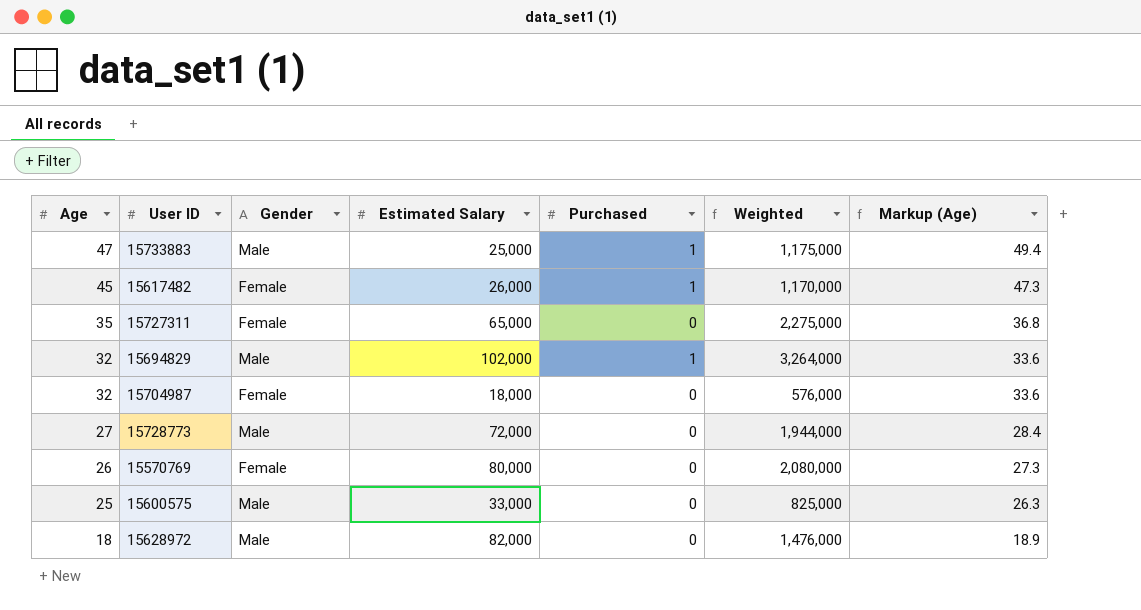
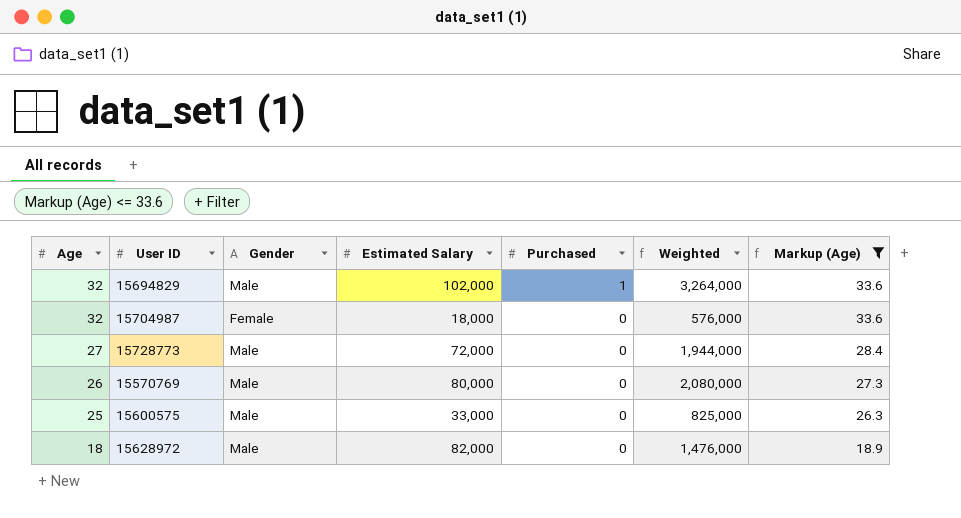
filter: none -> Markup (Age) <= 33.6
15570769 | Gender: Female -> Male

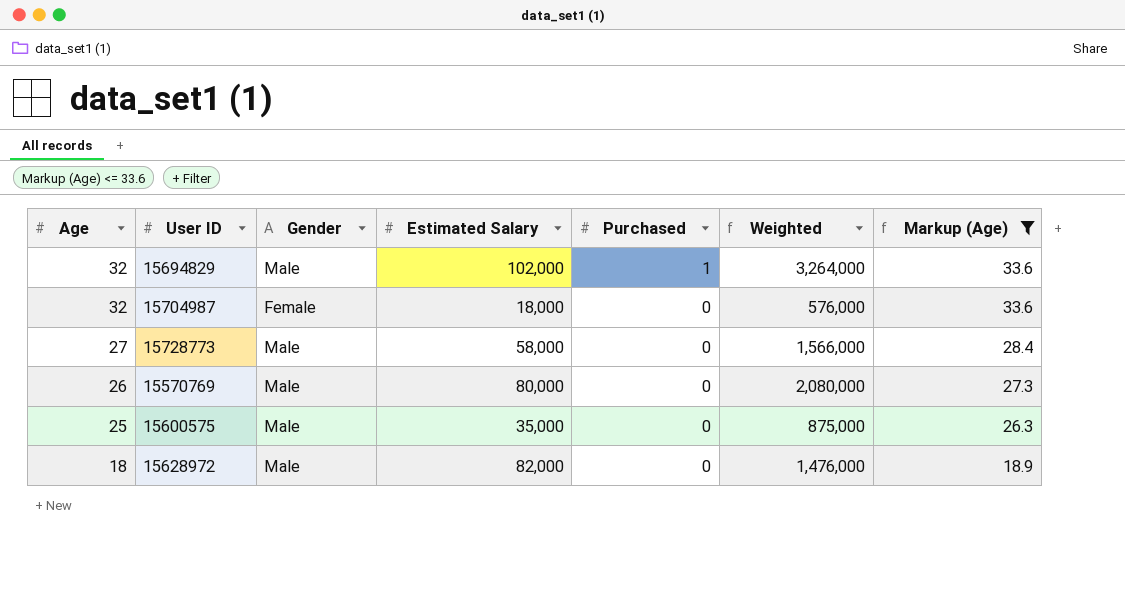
15728773 | Estimated Salary: 72,000 -> 58,000
15728773 | Weighted: 1,944,000 -> 1,566,000
15600575 | Estimated Salary: 33,000 -> 35,000
15600575 | Weighted: 825,000 -> 875,000

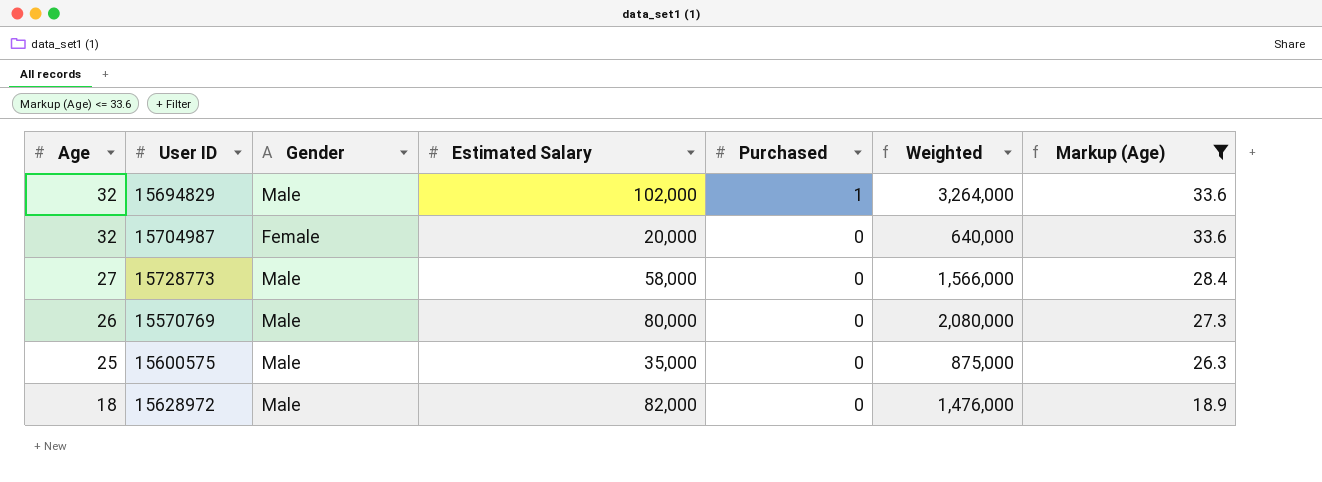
15704987 | Estimated Salary: 18,000 -> 20,000
15704987 | Weighted: 576,000 -> 640,000

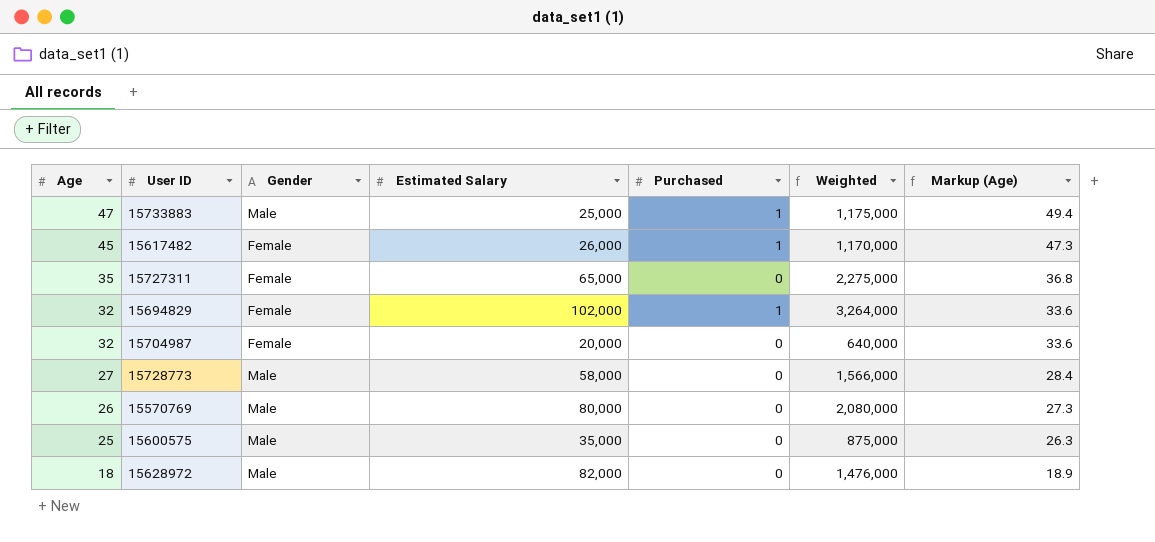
filter: Markup (Age) <= 33.6 -> none
15694829 | Gender: Male -> Female

